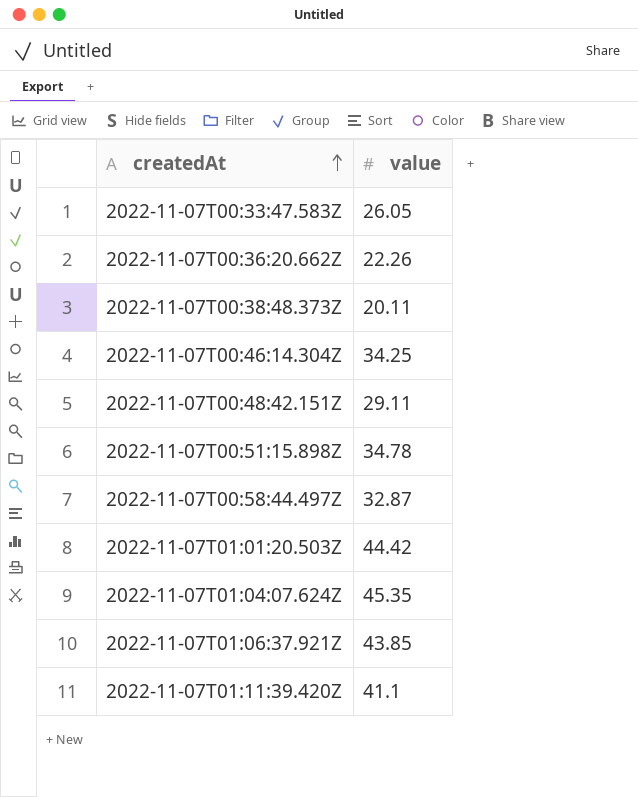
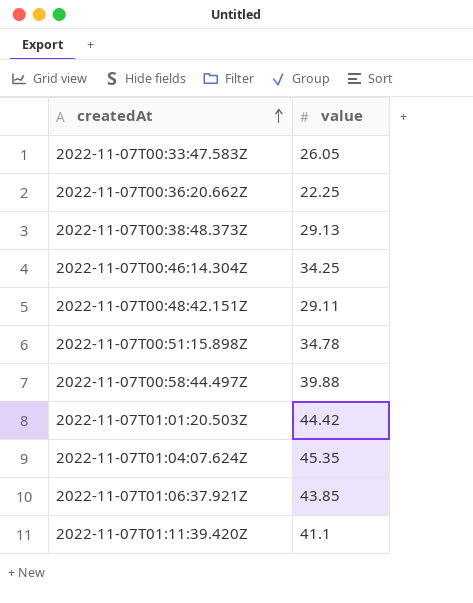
2022-11-07T00:36:20.662Z | value: 22.26 -> 22.25
2022-11-07T00:38:48.373Z | value: 20.11 -> 29.13
2022-11-07T00:58:44.497Z | value: 32.87 -> 39.88

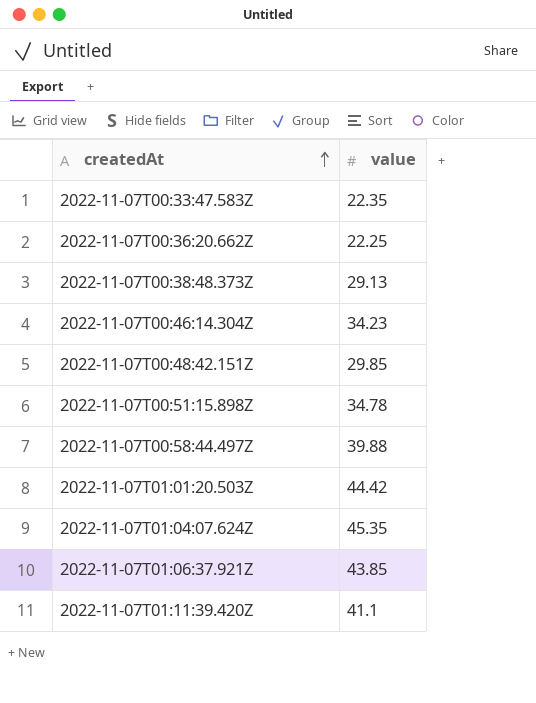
2022-11-07T00:33:47.583Z | value: 26.05 -> 22.35
2022-11-07T00:46:14.304Z | value: 34.25 -> 34.23
2022-11-07T00:48:42.151Z | value: 29.11 -> 29.85

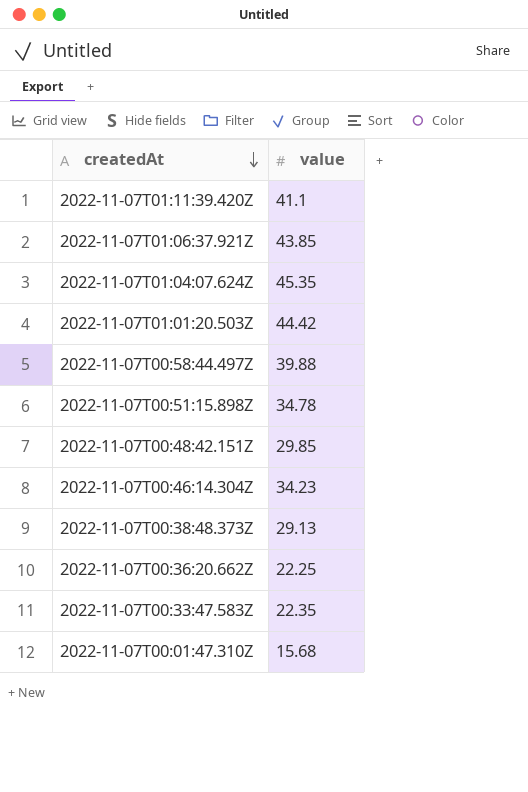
row order: createdAt ascending -> createdAt descending
row 2022-11-07T00:01:47.310Z: none -> 15.68

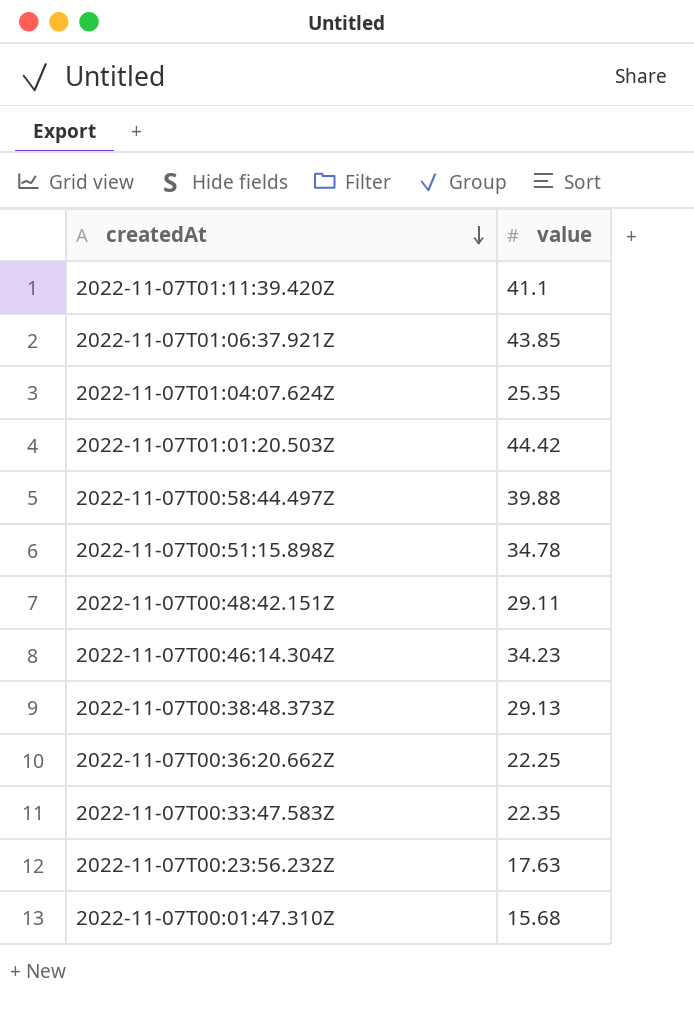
2022-11-07T01:04:07.624Z | value: 45.35 -> 25.35
2022-11-07T00:48:42.151Z | value: 29.85 -> 29.11
row 2022-11-07T00:23:56.232Z: none -> 17.63

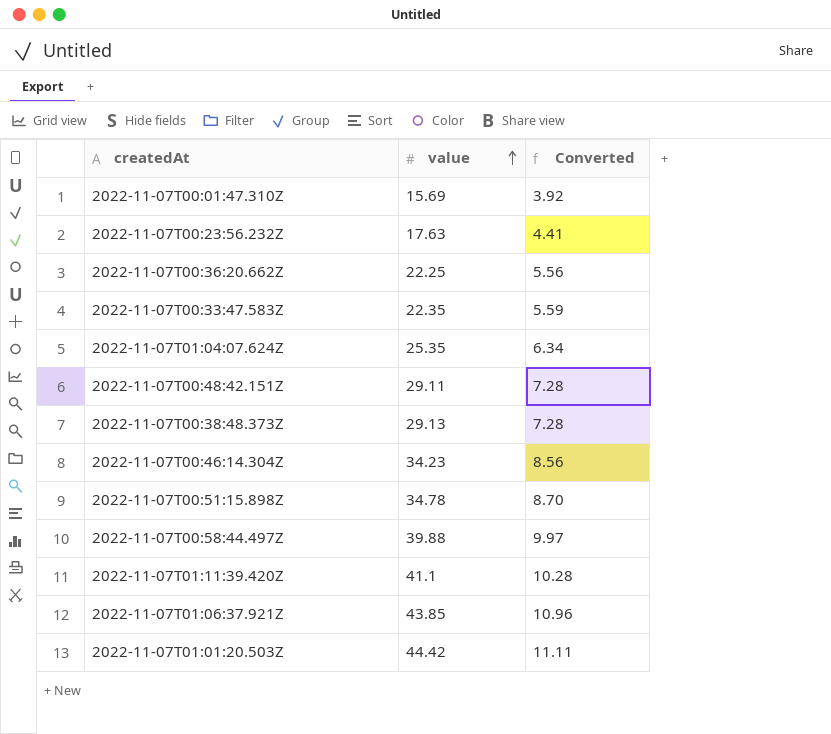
row order: createdAt descending -> value ascending
column Converted | formula: none -> [value] * 0.25
2022-11-07T00:01:47.310Z | value: 15.68 -> 15.69

